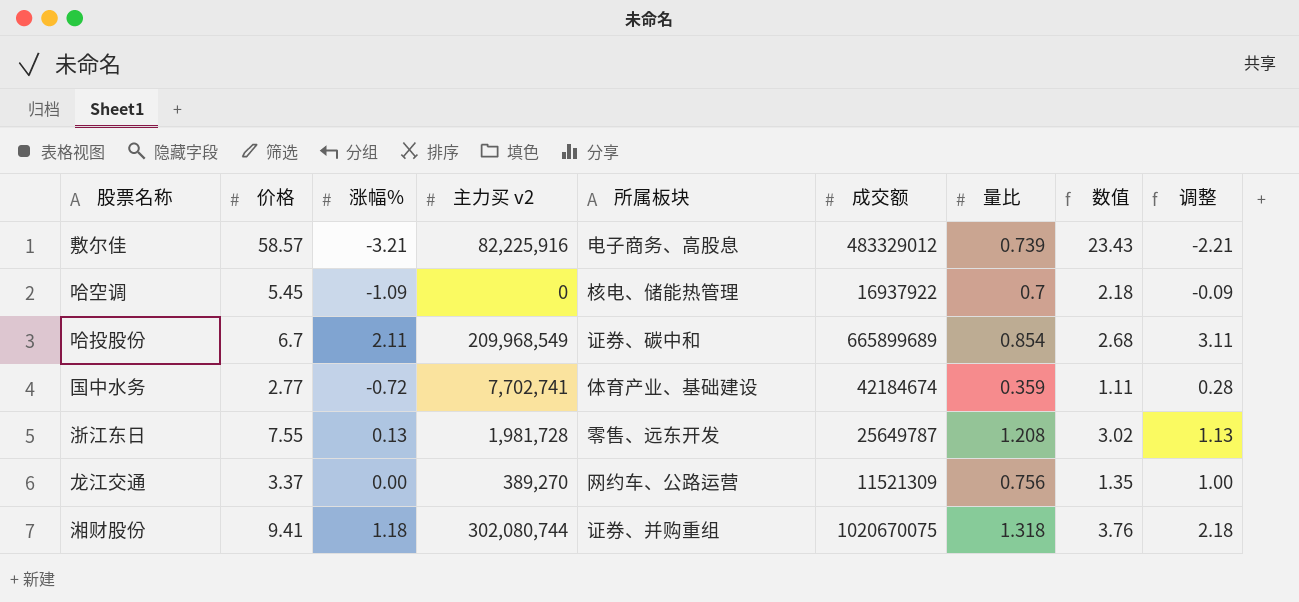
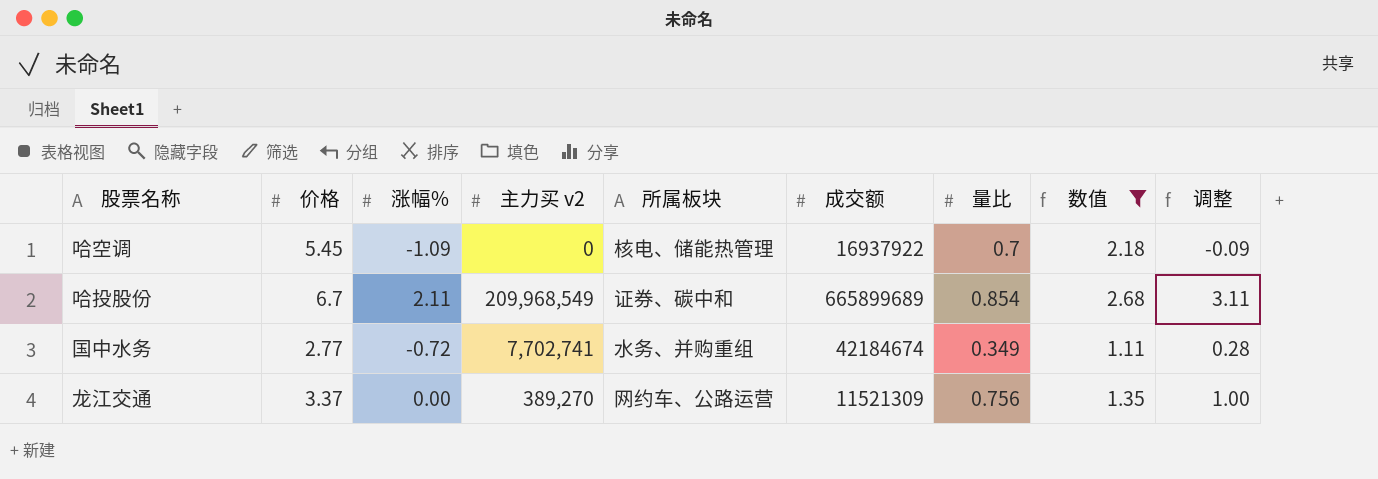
filter: none -> 数值 <= 2.68
国中水务 | 所属板块: 体育产业、基础建设 -> 水务、并购重组
国中水务 | 量比: 0.359 -> 0.349

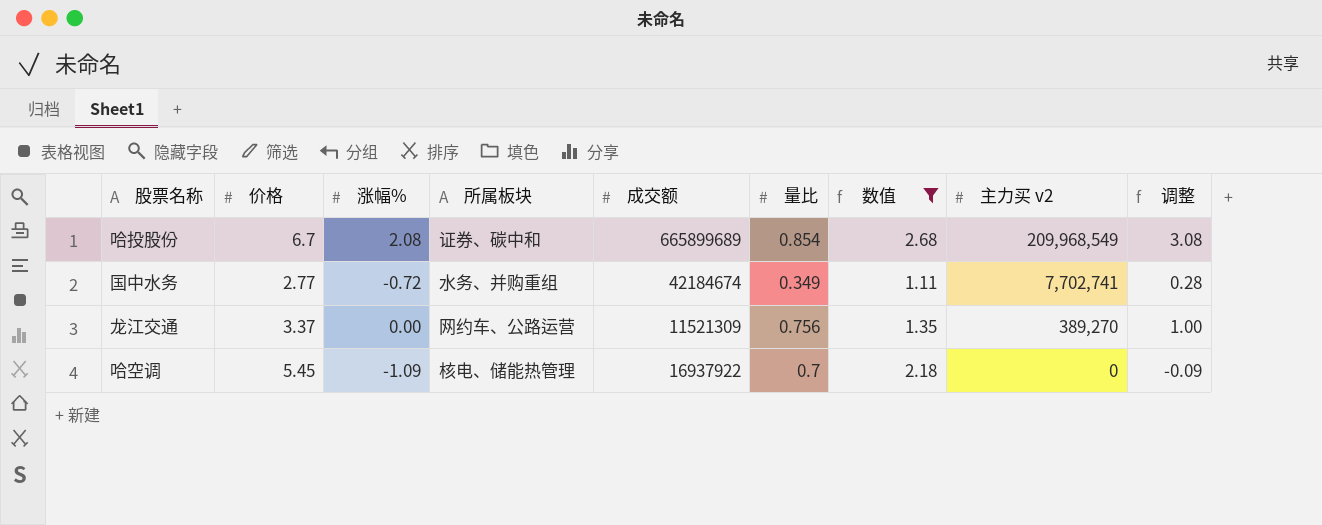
row order: none -> 主力买 v2 descending
column 主力买 v2 | position: 4 -> 8
哈投股份 | 涨幅%: 2.11 -> 2.08
哈投股份 | 调整: 3.11 -> 3.08

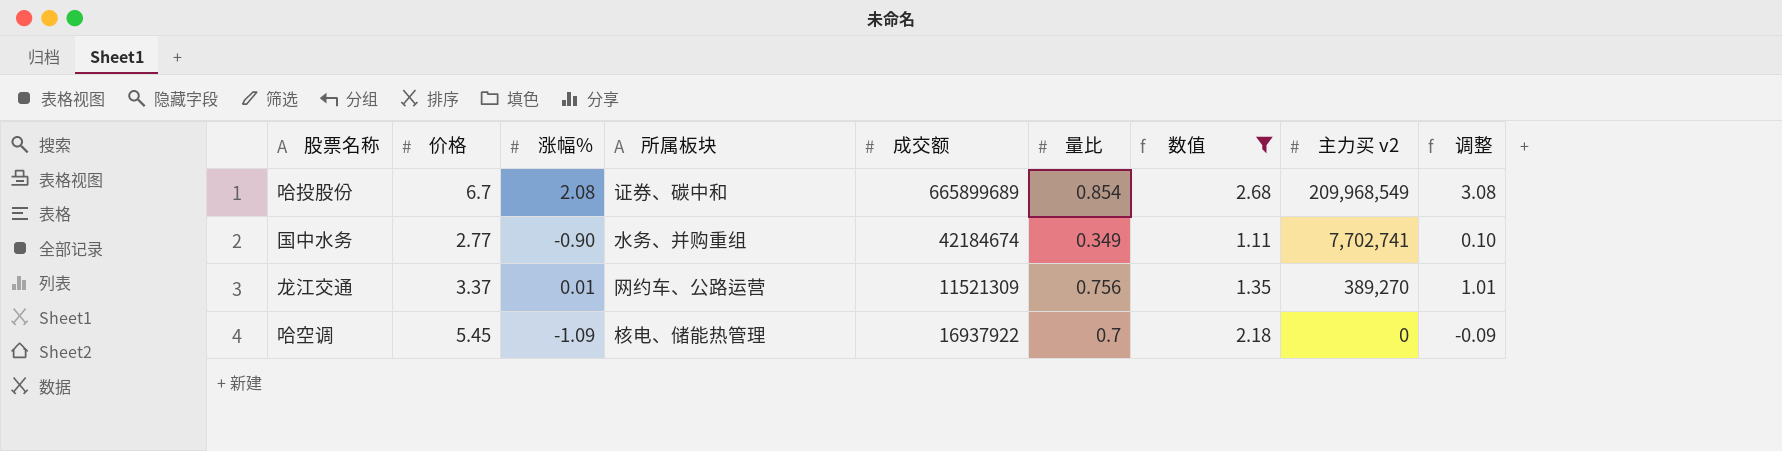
国中水务 | 涨幅%: -0.72 -> -0.90
国中水务 | 调整: 0.28 -> 0.10
龙江交通 | 涨幅%: 0.00 -> 0.01
龙江交通 | 调整: 1.00 -> 1.01

